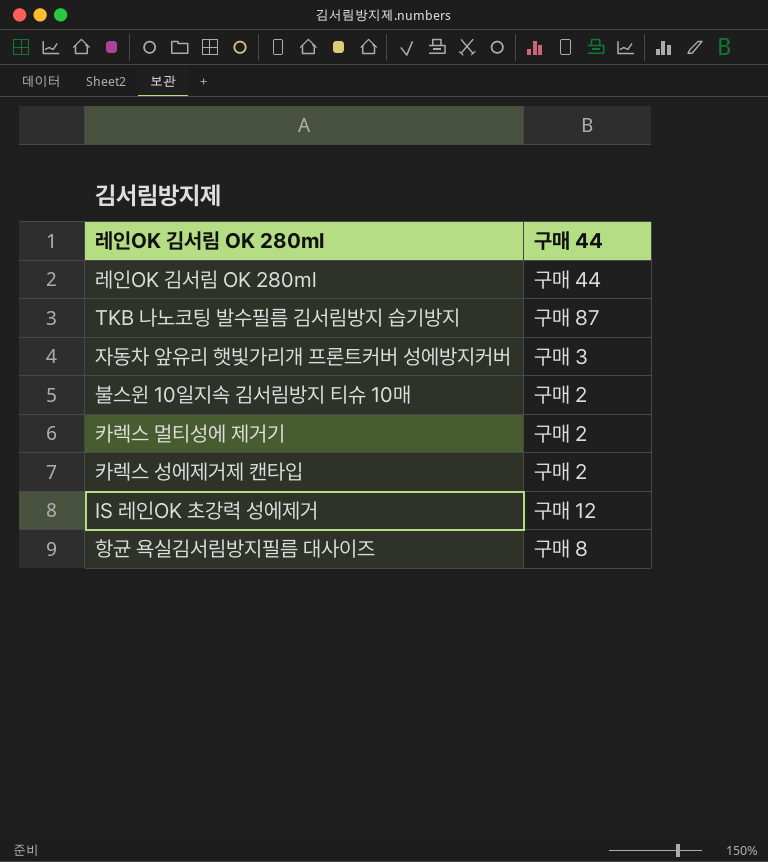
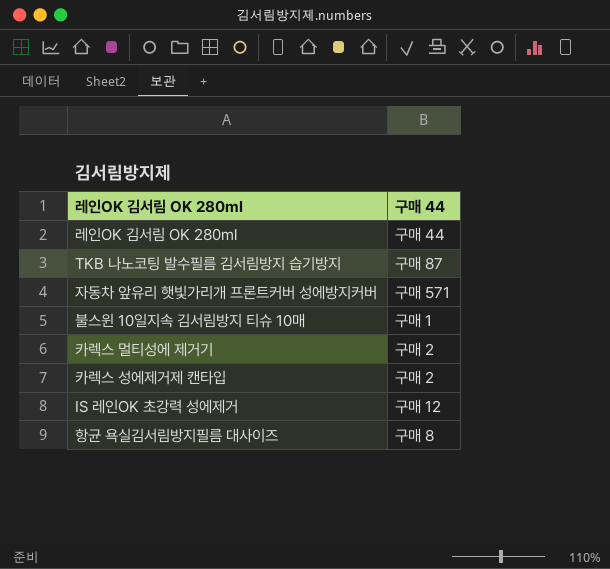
자동차 앞유리 햇빛가리개 프론트커버 성에방지커버 | 구매 44: 구매 3 -> 구매 571
불스윈 10일지속 김서림방지 티슈 10매 | 구매 44: 구매 2 -> 구매 1

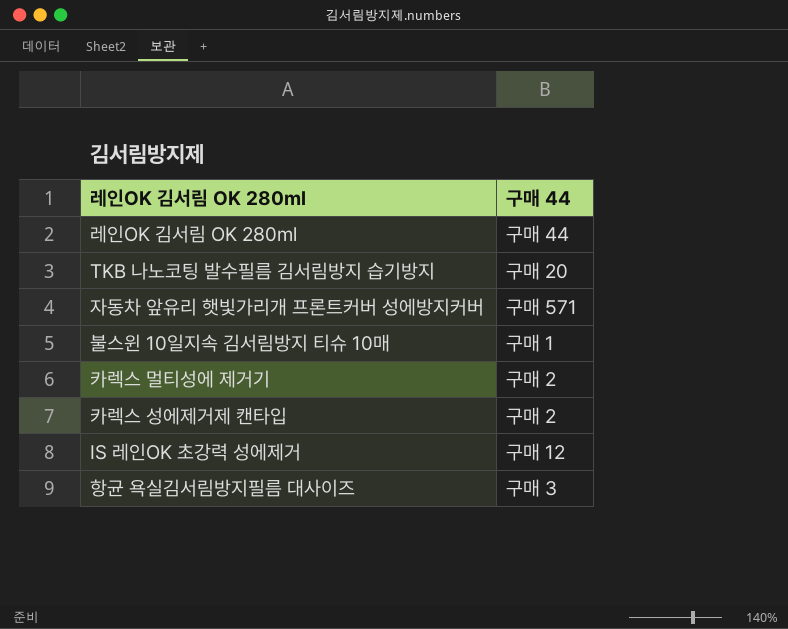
TKB 나노코팅 발수필름 김서림방지 습기방지 | 구매 44: 구매 87 -> 구매 20
항균 욕실김서림방지필름 대사이즈 | 구매 44: 구매 8 -> 구매 3

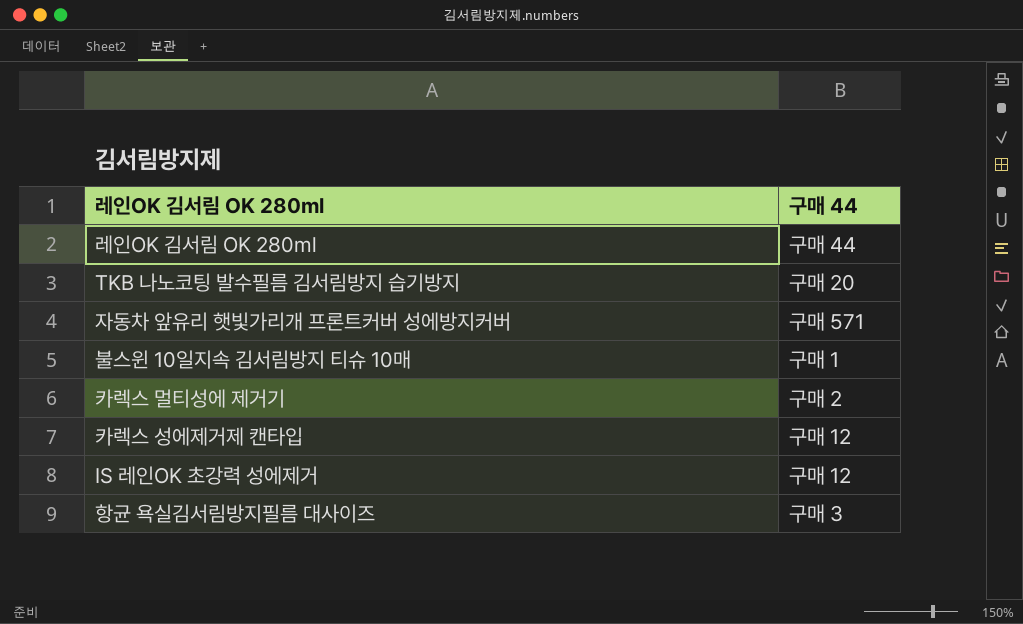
카렉스 성에제거제 캔타입 | 구매 44: 구매 2 -> 구매 12

